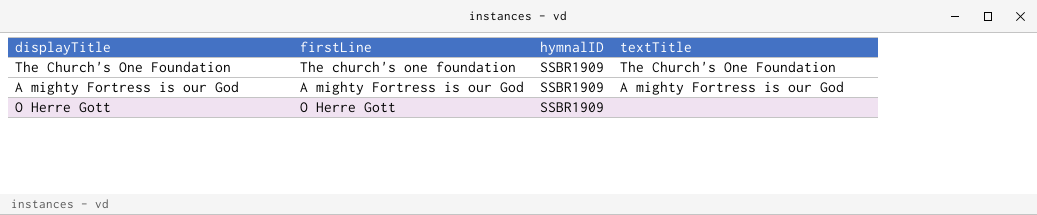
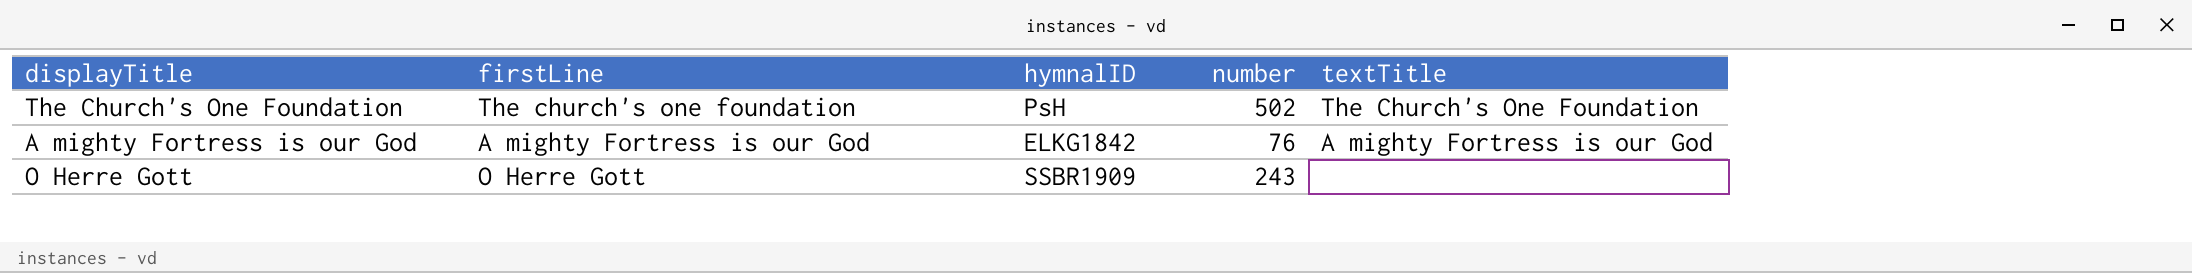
column number | position: none -> 4
The Church's One Foundation | hymnalID: SSBR1909 -> PsH
A mighty Fortress is our God | hymnalID: SSBR1909 -> ELKG1842

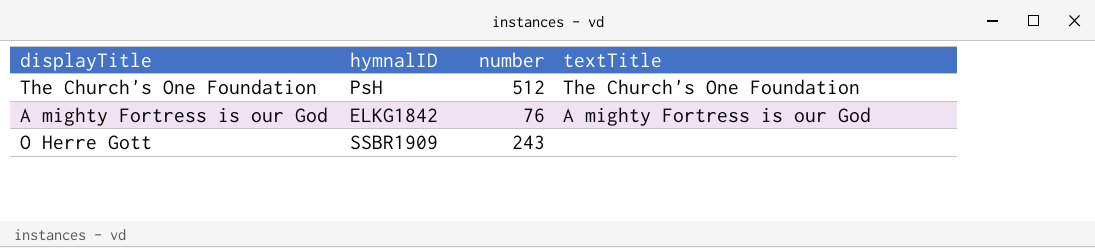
column firstLine | position: 2 -> none
The Church's One Foundation | number: 502 -> 512

